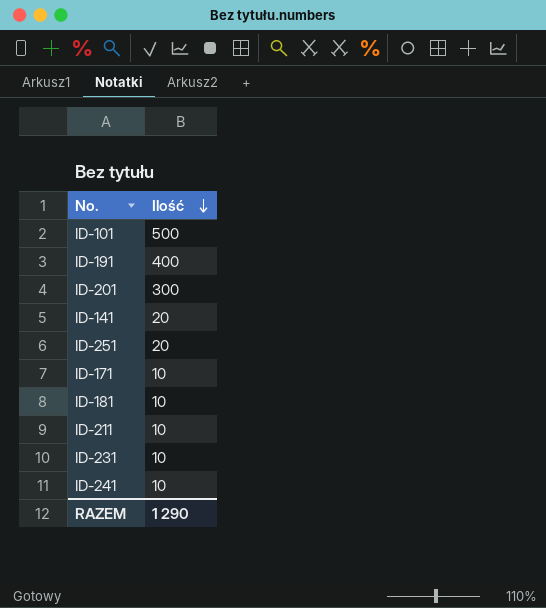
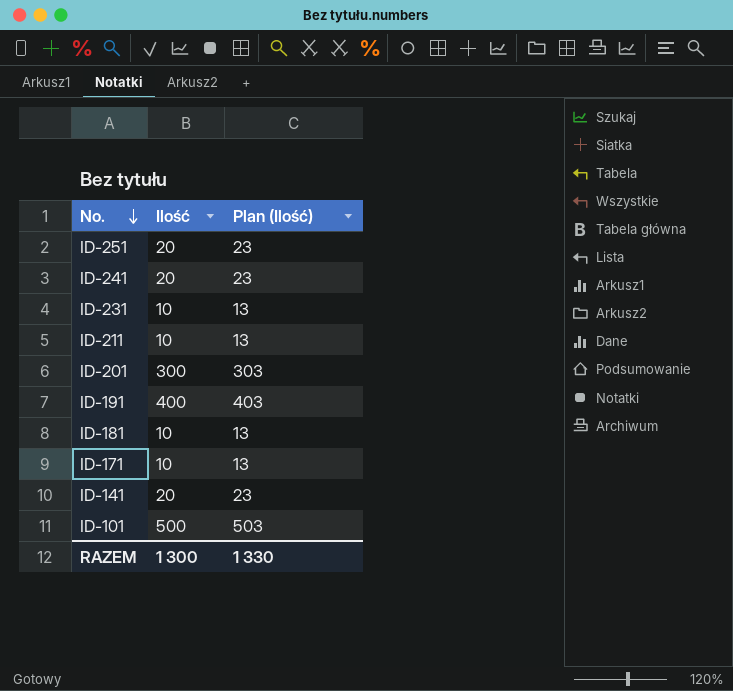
row order: Ilość descending -> No. descending
column Plan (Ilość) | formula: none -> [Ilość] + 3
ID-241 | Ilość: 10 -> 20
RAZEM | Ilość: 1 290 -> 1 300

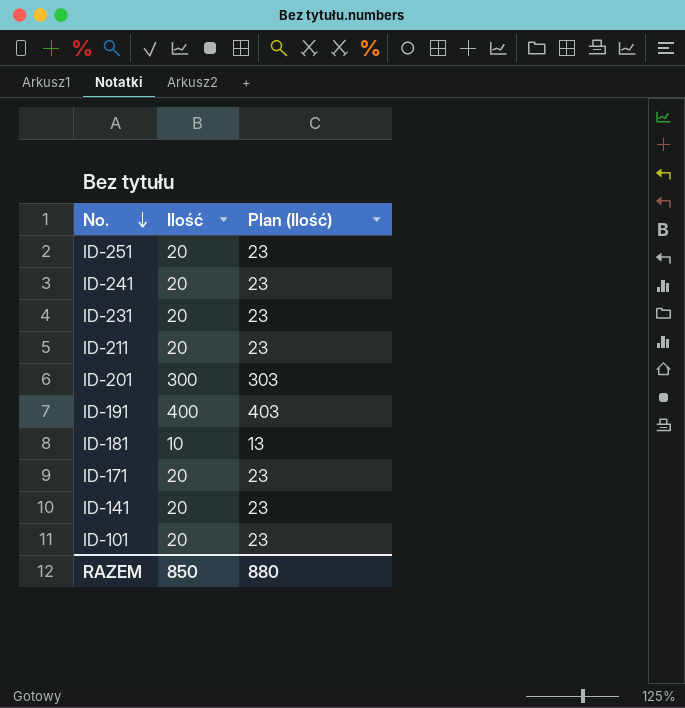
ID-231 | Ilość: 10 -> 20
ID-231 | Plan (Ilość): 13 -> 23
ID-211 | Ilość: 10 -> 20
ID-211 | Plan (Ilość): 13 -> 23
ID-171 | Ilość: 10 -> 20
ID-171 | Plan (Ilość): 13 -> 23
ID-101 | Ilość: 500 -> 20
ID-101 | Plan (Ilość): 503 -> 23
RAZEM | Ilość: 1 300 -> 850
RAZEM | Plan (Ilość): 1 330 -> 880

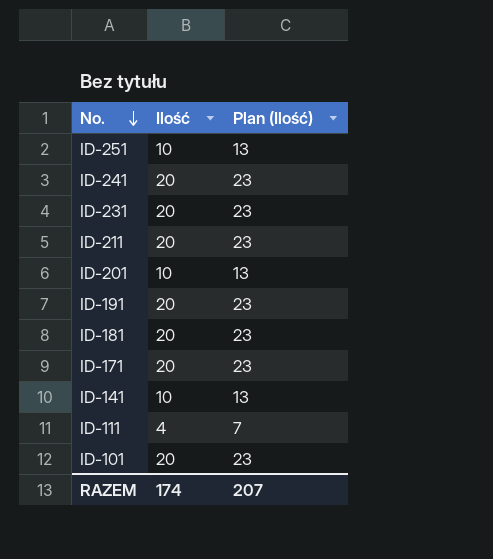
ID-251 | Ilość: 20 -> 10
ID-251 | Plan (Ilość): 23 -> 13
ID-201 | Ilość: 300 -> 10
ID-201 | Plan (Ilość): 303 -> 13
ID-191 | Ilość: 400 -> 20
ID-191 | Plan (Ilość): 403 -> 23
ID-181 | Ilość: 10 -> 20
ID-181 | Plan (Ilość): 13 -> 23
ID-141 | Ilość: 20 -> 10
ID-141 | Plan (Ilość): 23 -> 13
row ID-111: none -> 4 | 7
RAZEM | Ilość: 850 -> 174
RAZEM | Plan (Ilość): 880 -> 207

